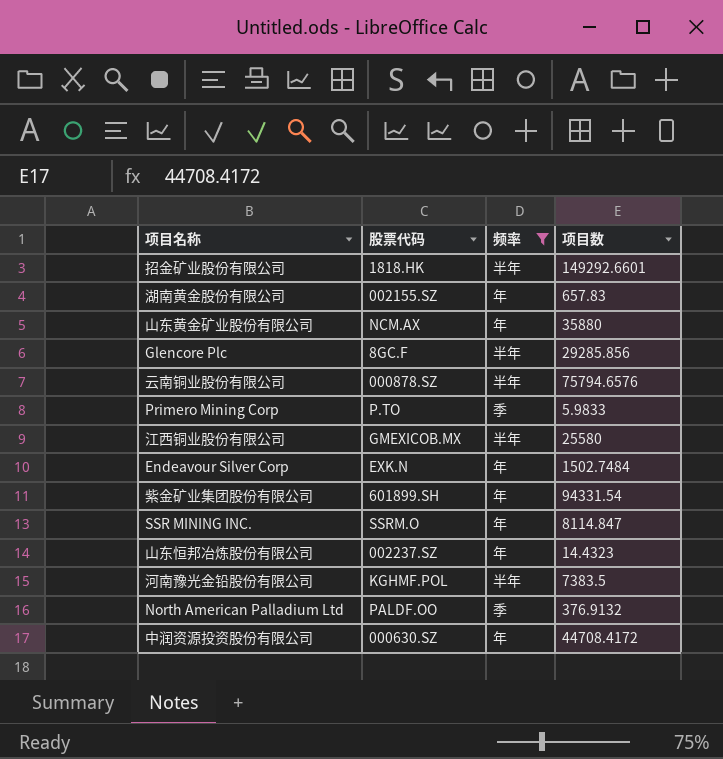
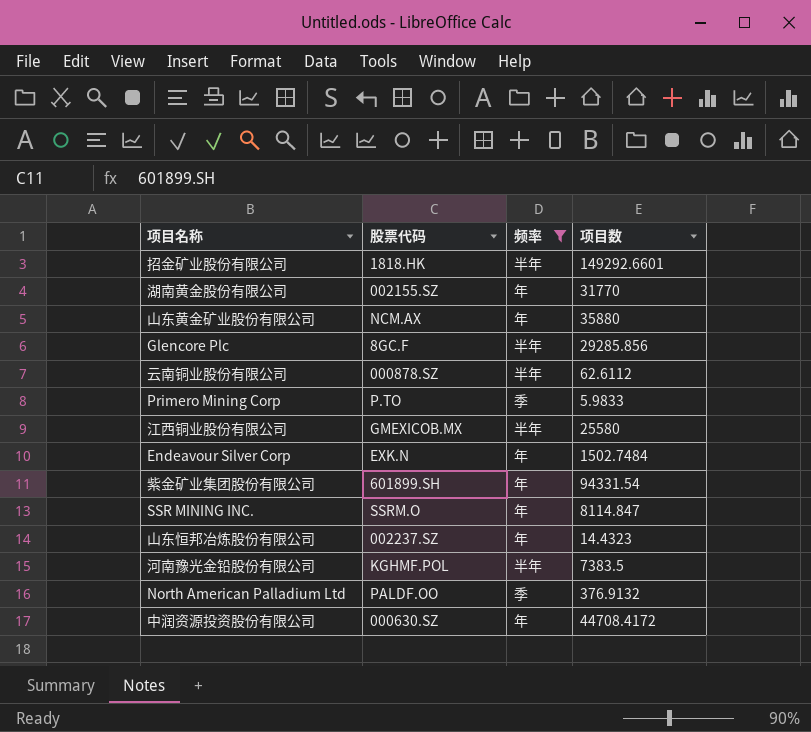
湖南黄金股份有限公司 | 项目数: 657.83 -> 31770
云南铜业股份有限公司 | 项目数: 75794.6576 -> 62.6112

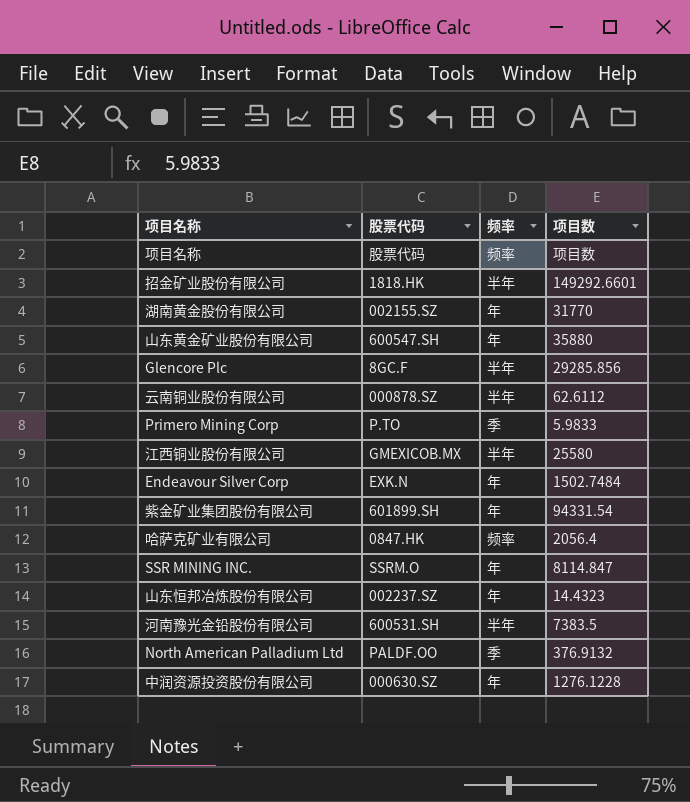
filter: 频率 != 频率 -> none
山东黄金矿业股份有限公司 | 股票代码: NCM.AX -> 600547.SH
河南豫光金铅股份有限公司 | 股票代码: KGHMF.POL -> 600531.SH
中润资源投资股份有限公司 | 项目数: 44708.4172 -> 1276.1228

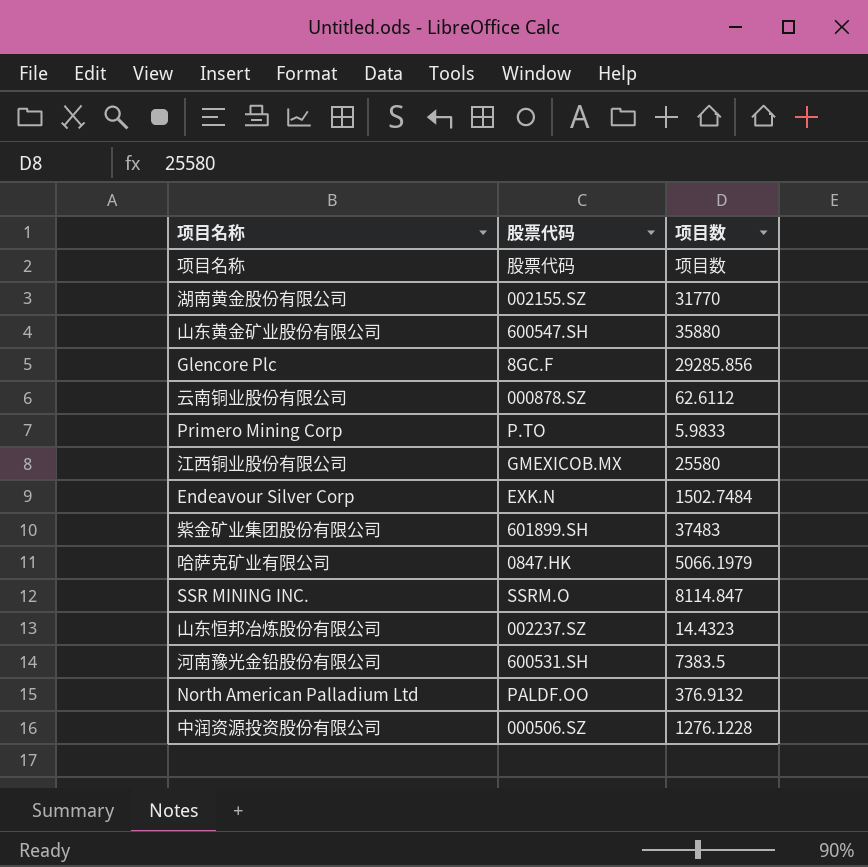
column 频率 | position: 3 -> none
row 招金矿业股份有限公司: 1818.HK | 半年 | 149292.6601 -> none
紫金矿业集团股份有限公司 | 项目数: 94331.54 -> 37483
哈萨克矿业有限公司 | 项目数: 2056.4 -> 5066.1979
中润资源投资股份有限公司 | 股票代码: 000630.SZ -> 000506.SZ

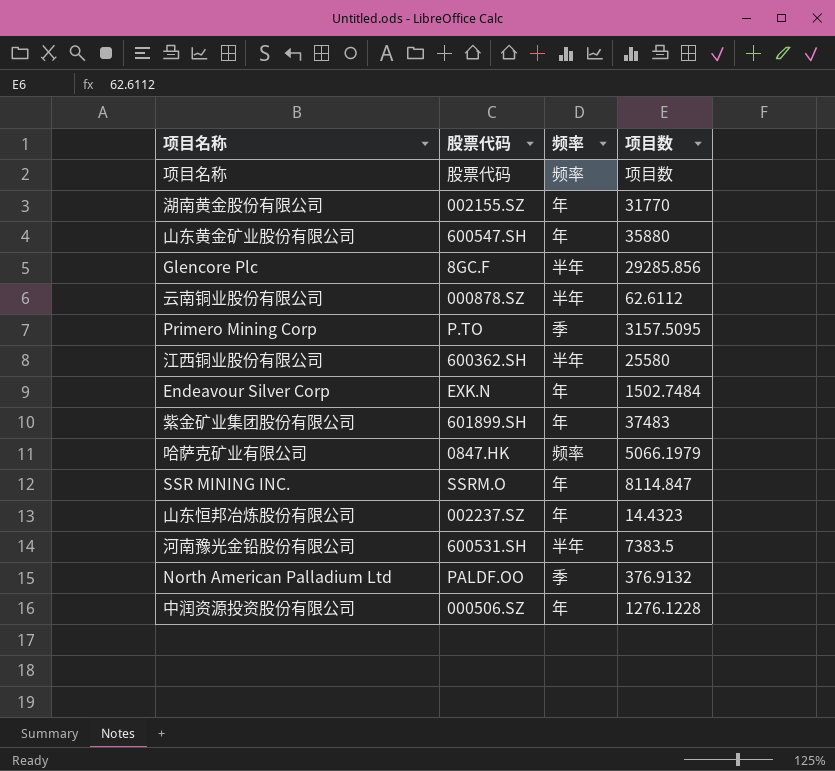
column 频率 | position: none -> 3
Primero Mining Corp | 项目数: 5.9833 -> 3157.5095
江西铜业股份有限公司 | 股票代码: GMEXICOB.MX -> 600362.SH

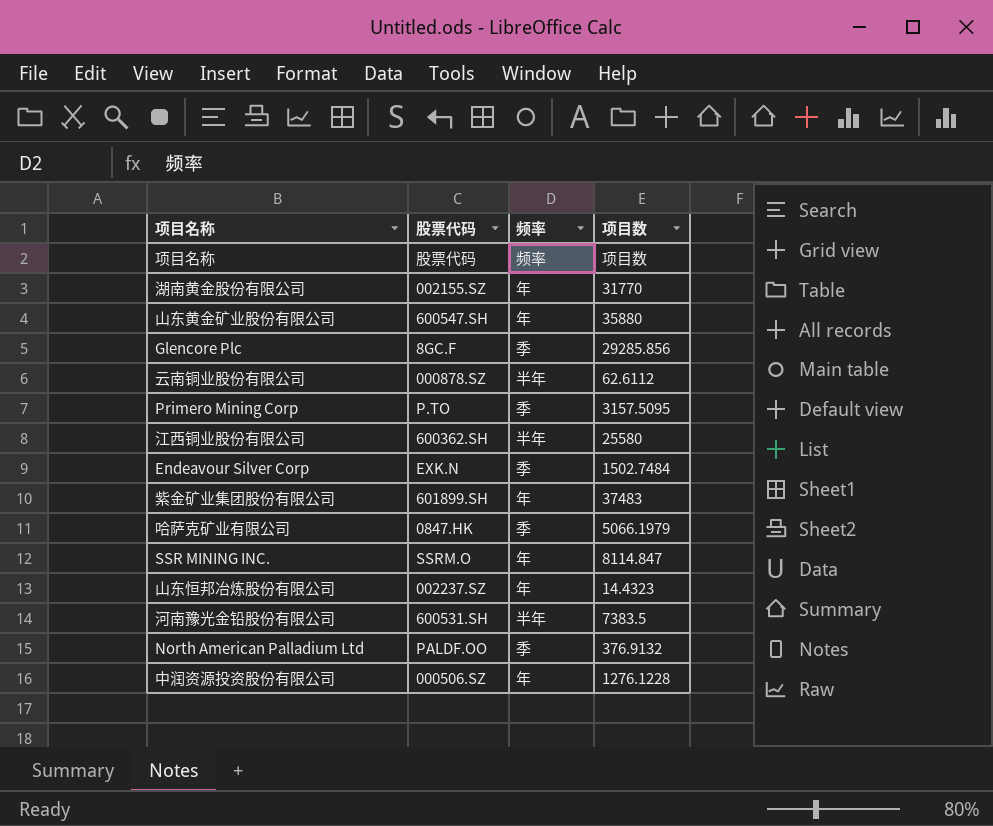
Glencore Plc | 频率: 半年 -> 季
Endeavour Silver Corp | 频率: 年 -> 季
哈萨克矿业有限公司 | 频率: 频率 -> 季

